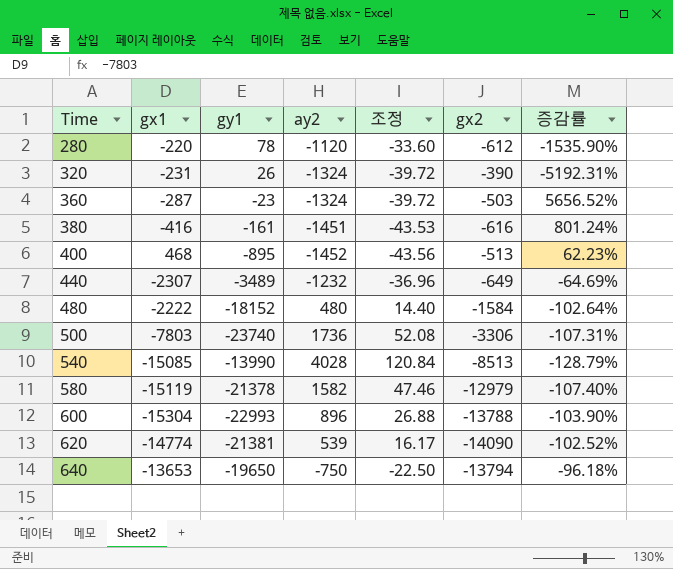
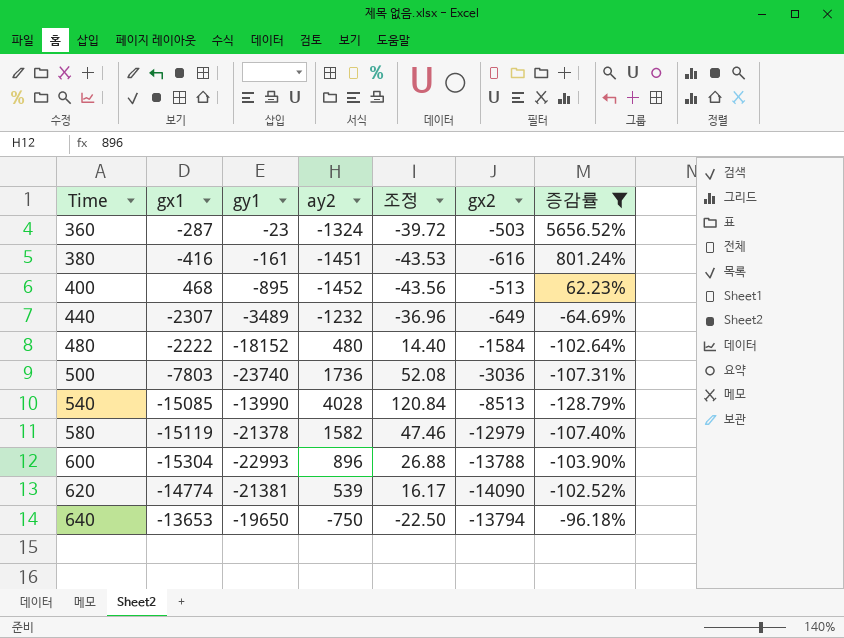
filter: none -> 증감률 >= -128.79%
500 | gx2: -3306 -> -3036

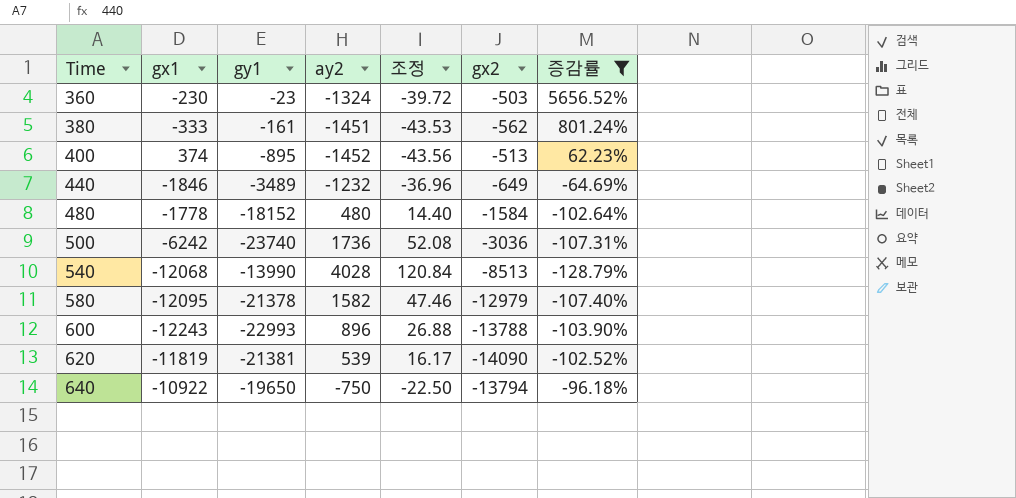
360 | gx1: -287 -> -230
380 | gx1: -416 -> -333
380 | gx2: -616 -> -562
400 | gx1: 468 -> 374
440 | gx1: -2307 -> -1846
480 | gx1: -2222 -> -1778
500 | gx1: -7803 -> -6242
540 | gx1: -15085 -> -12068
580 | gx1: -15119 -> -12095
600 | gx1: -15304 -> -12243
620 | gx1: -14774 -> -11819
640 | gx1: -13653 -> -10922

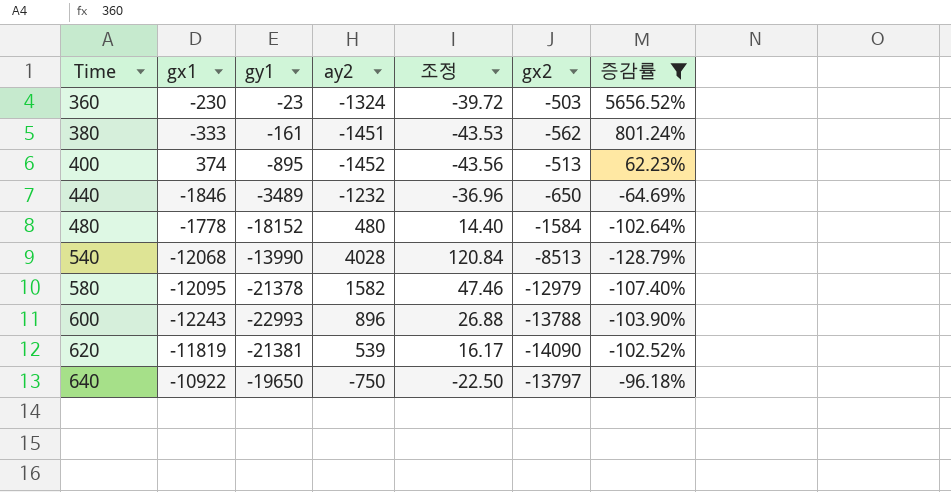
row 500: -6242 | -23740 | 1736 | 52.08 | -3036 | -107.31% -> none
440 | gx2: -649 -> -650
640 | gx2: -13794 -> -13797

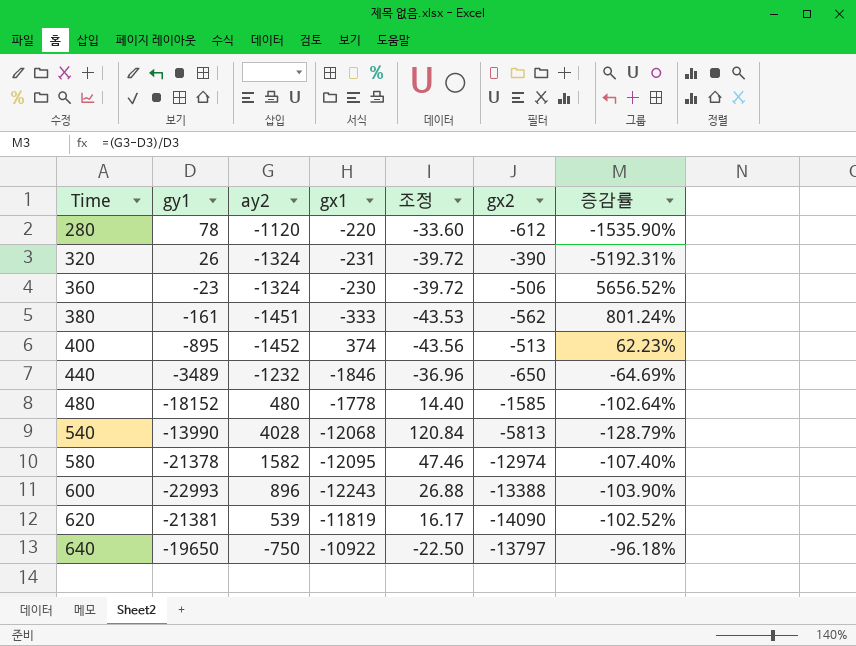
filter: 증감률 >= -128.79% -> none
column gx1 | position: 2 -> 4
360 | gx2: -503 -> -506
480 | gx2: -1584 -> -1585
540 | gx2: -8513 -> -5813
580 | gx2: -12979 -> -12974
600 | gx2: -13788 -> -13388

